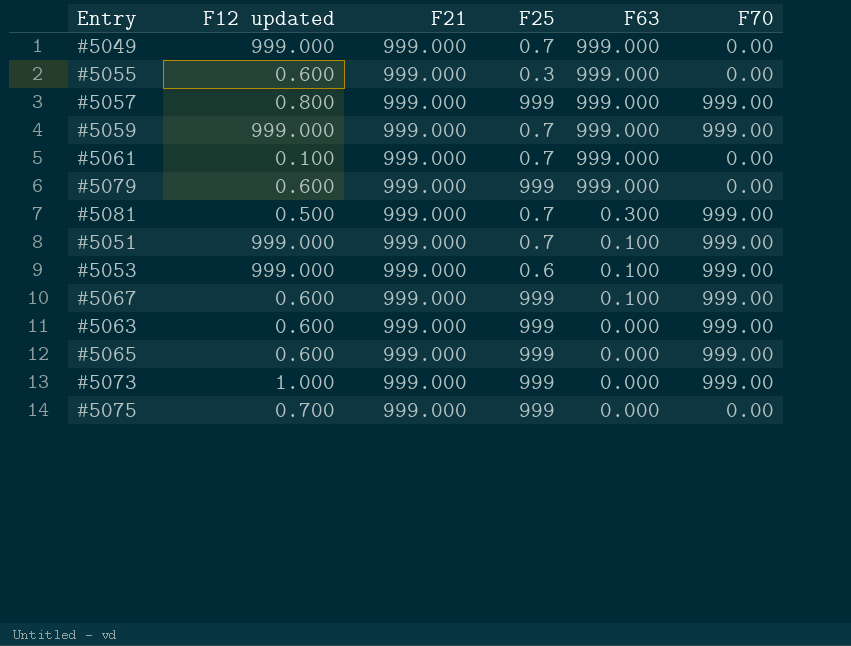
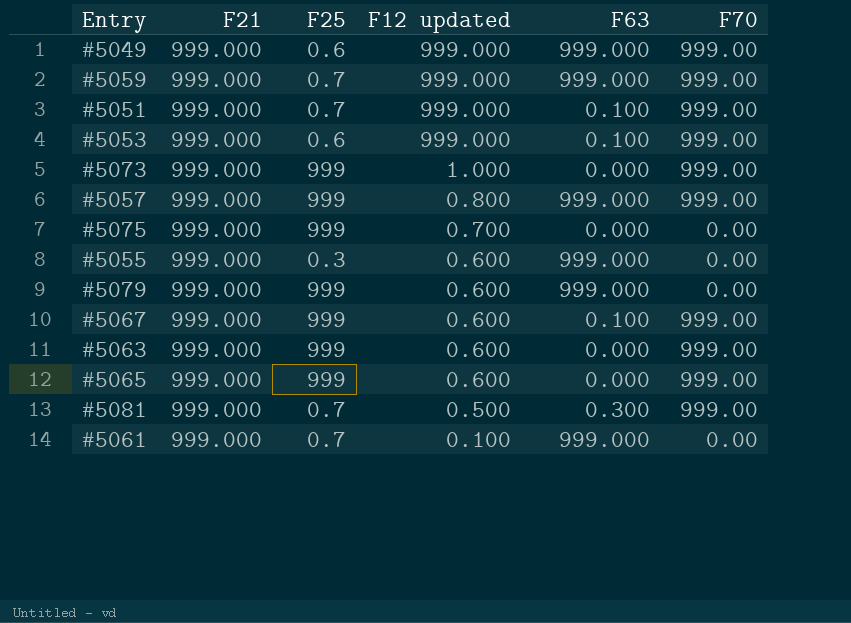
row order: F63 descending -> F12 updated descending
column F12 updated | position: 2 -> 4
#5049 | F25: 0.7 -> 0.6
#5049 | F70: 0.00 -> 999.00

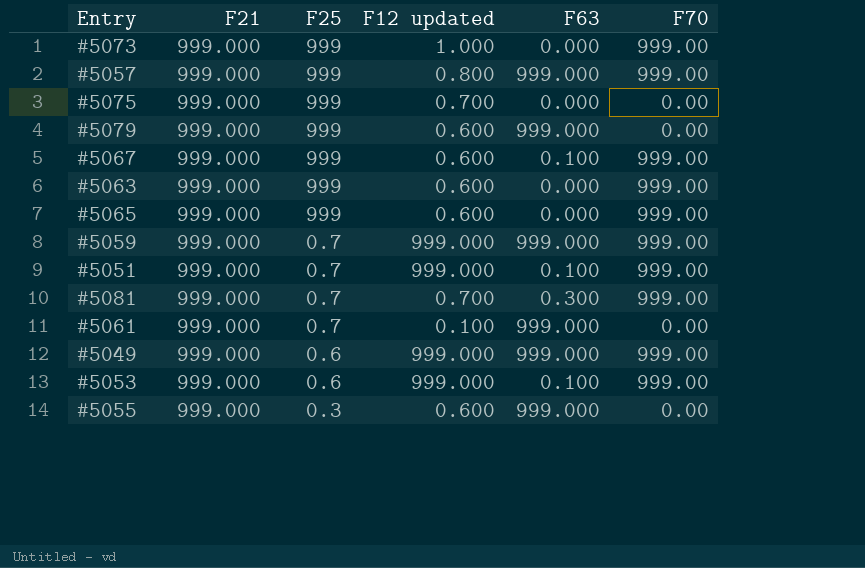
row order: F12 updated descending -> F25 descending
#5081 | F12 updated: 0.500 -> 0.700

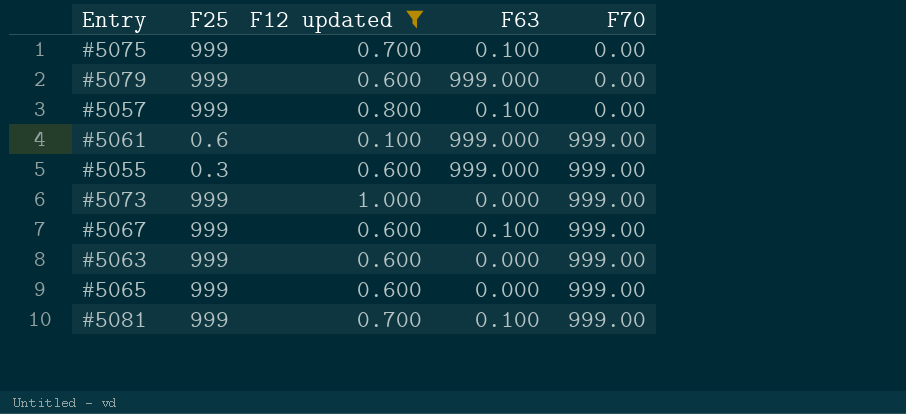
filter: none -> F12 updated != 999.000
row order: F25 descending -> F70 ascending
column F21 | position: 2 -> none
#5075 | F63: 0.000 -> 0.100
#5057 | F63: 999.000 -> 0.100
#5057 | F70: 999.00 -> 0.00
#5061 | F25: 0.7 -> 0.6
#5061 | F70: 0.00 -> 999.00
#5055 | F70: 0.00 -> 999.00
#5081 | F25: 0.7 -> 999
#5081 | F63: 0.300 -> 0.100

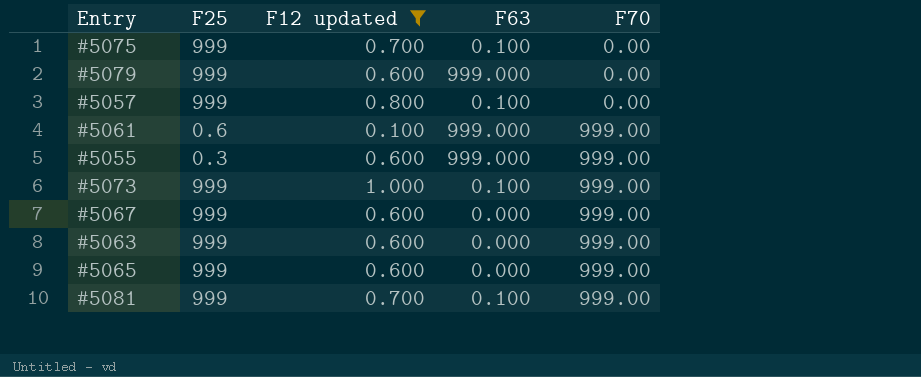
#5073 | F63: 0.000 -> 0.100
#5067 | F63: 0.100 -> 0.000

